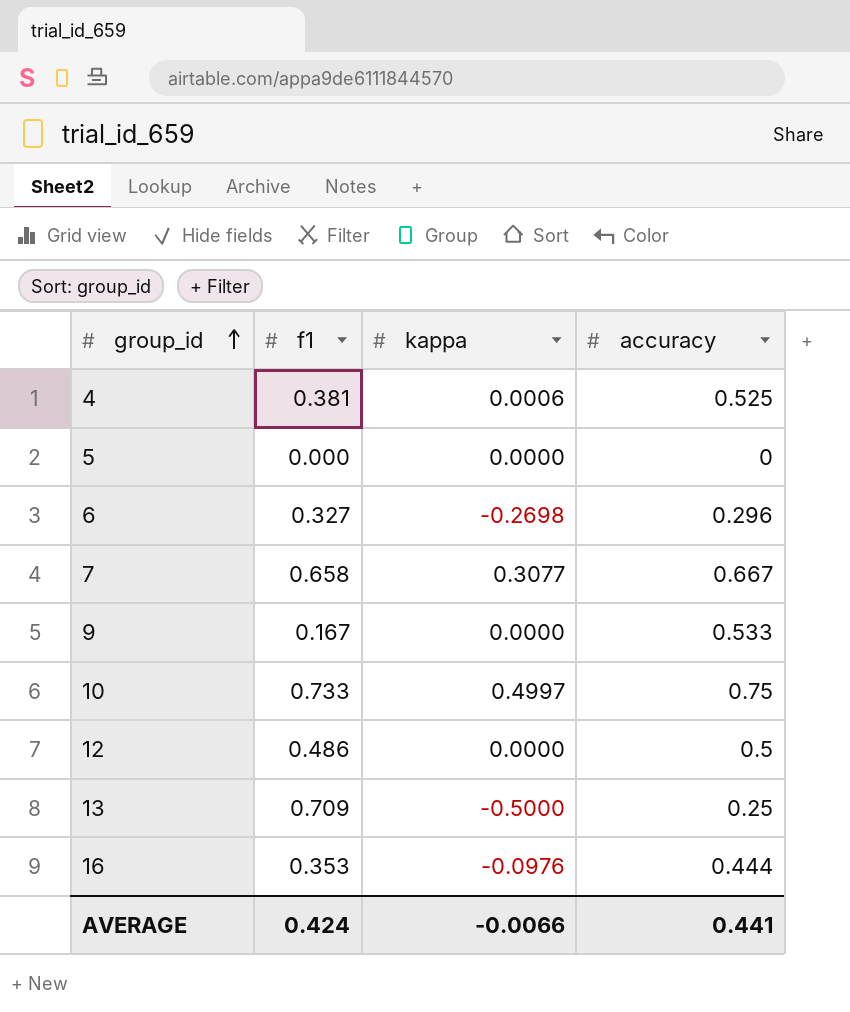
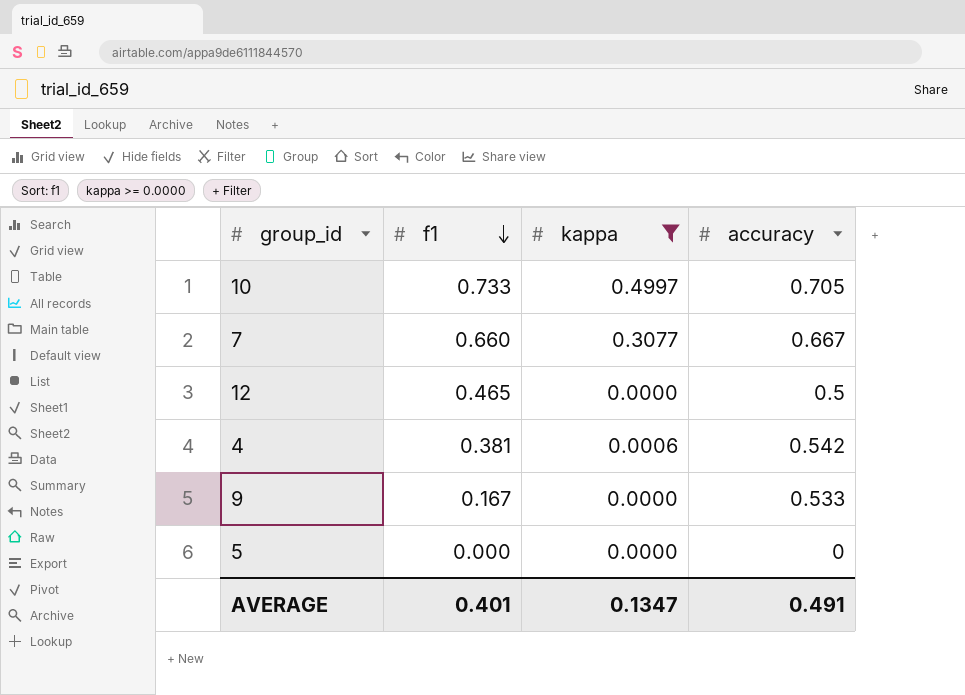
filter: none -> kappa >= 0.0000
row order: group_id ascending -> f1 descending
10 | accuracy: 0.75 -> 0.705
7 | f1: 0.658 -> 0.660
12 | f1: 0.486 -> 0.465
4 | accuracy: 0.525 -> 0.542
AVERAGE | f1: 0.424 -> 0.401
AVERAGE | kappa: -0.0066 -> 0.1347
AVERAGE | accuracy: 0.441 -> 0.491

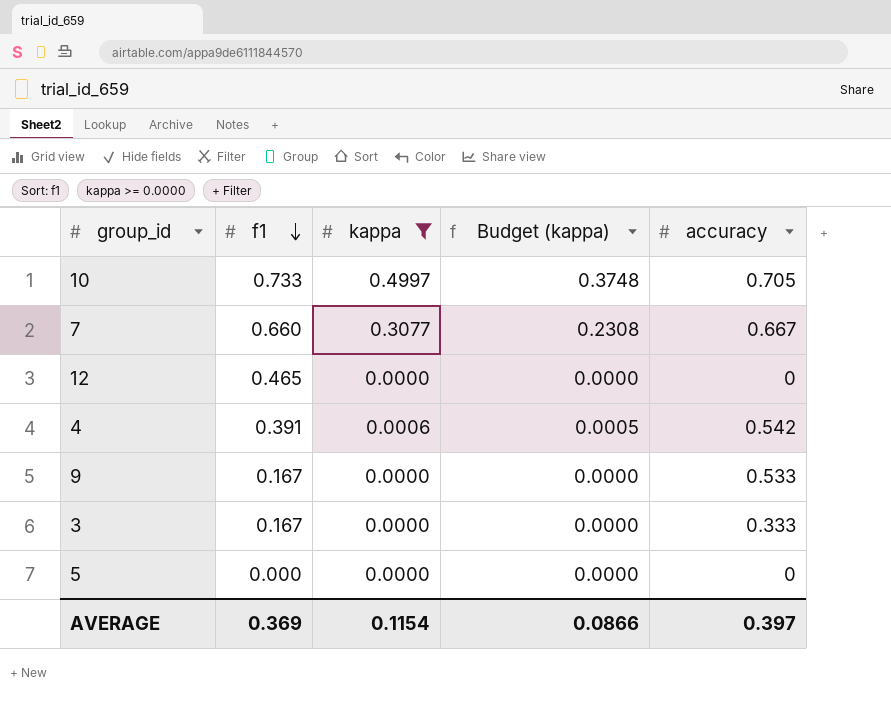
column Budget (kappa) | formula: none -> [kappa] * 0.75
12 | accuracy: 0.5 -> 0
4 | f1: 0.381 -> 0.391
row 3: none -> 0.167 | 0.0000 | 0.0000 | 0.333
AVERAGE | f1: 0.401 -> 0.369
AVERAGE | kappa: 0.1347 -> 0.1154
AVERAGE | accuracy: 0.491 -> 0.397

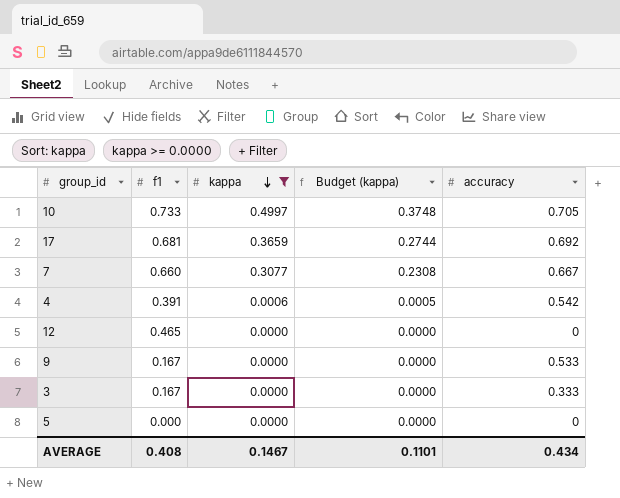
row order: f1 descending -> kappa descending
row 17: none -> 0.681 | 0.3659 | 0.2744 | 0.692
AVERAGE | f1: 0.369 -> 0.408
AVERAGE | kappa: 0.1154 -> 0.1467
AVERAGE | Budget (kappa): 0.0866 -> 0.1101
AVERAGE | accuracy: 0.397 -> 0.434

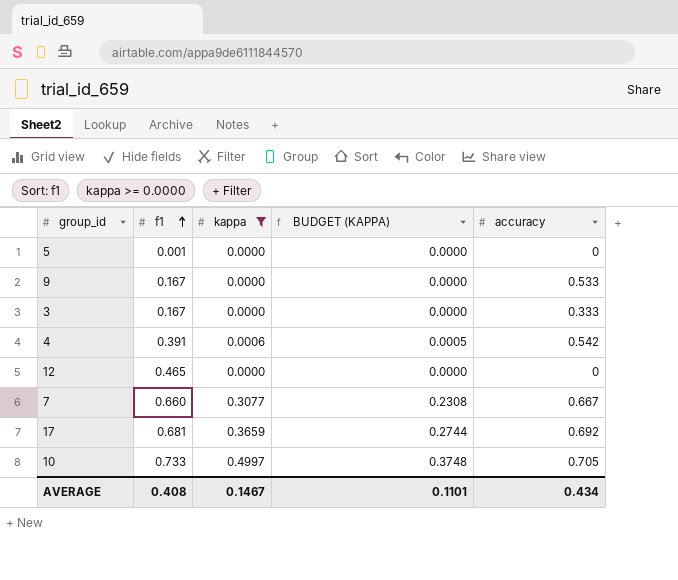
row order: kappa descending -> f1 ascending
column name: Budget (kappa) -> BUDGET (KAPPA)
5 | f1: 0.000 -> 0.001

